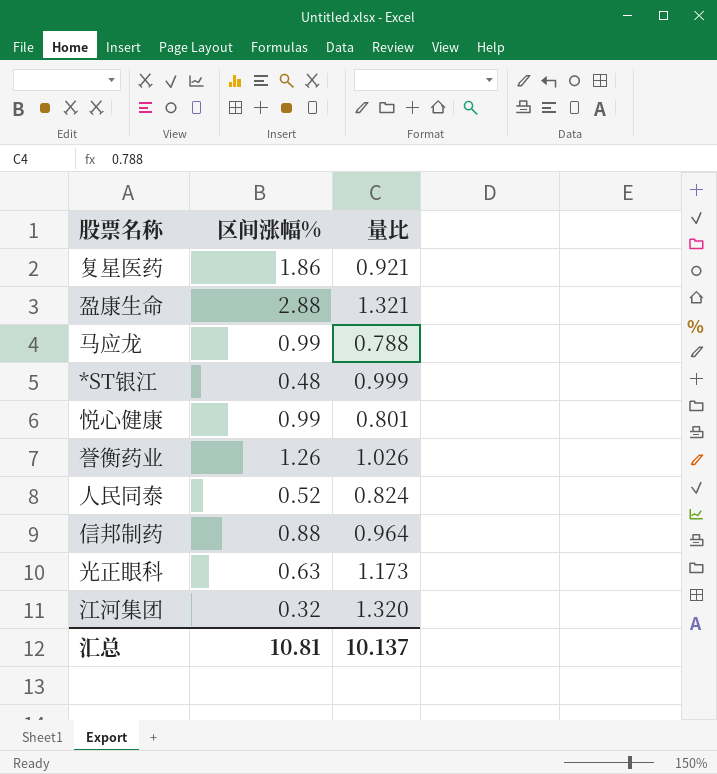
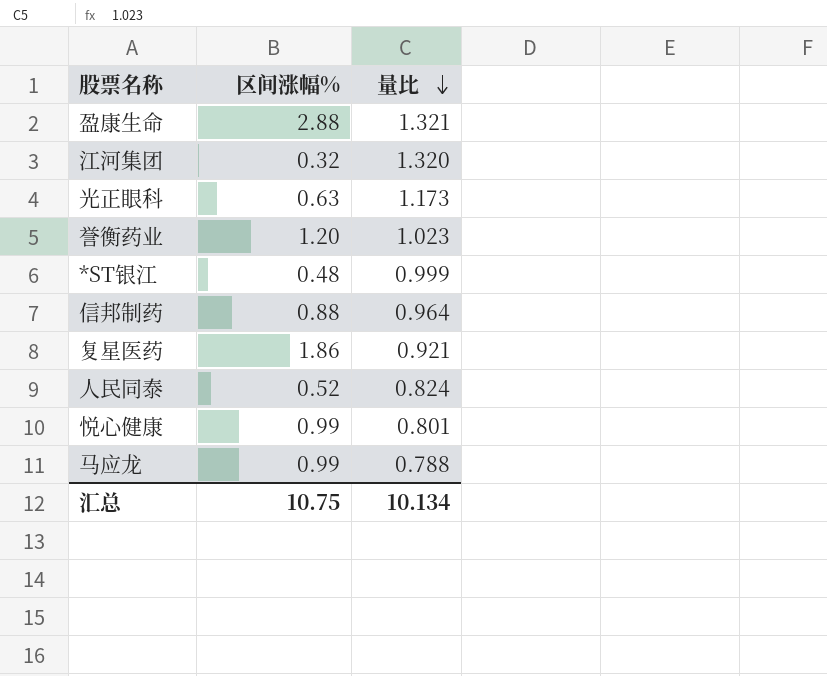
row order: none -> 量比 descending
誉衡药业 | 区间涨幅%: 1.26 -> 1.20
誉衡药业 | 量比: 1.026 -> 1.023
汇总 | 区间涨幅%: 10.81 -> 10.75
汇总 | 量比: 10.137 -> 10.134

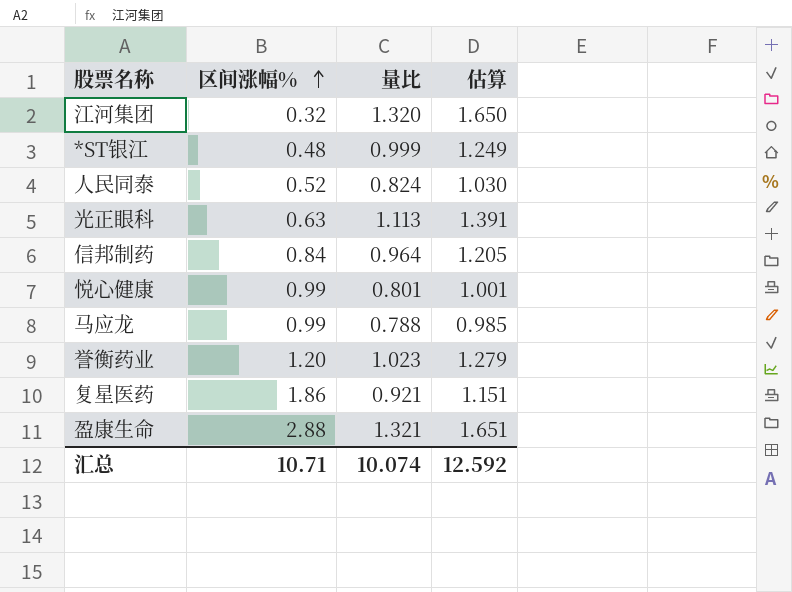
row order: 量比 descending -> 区间涨幅% ascending
column 估算 | formula: none -> [量比] * 1.25
光正眼科 | 量比: 1.173 -> 1.113
信邦制药 | 区间涨幅%: 0.88 -> 0.84
汇总 | 区间涨幅%: 10.75 -> 10.71
汇总 | 量比: 10.134 -> 10.074

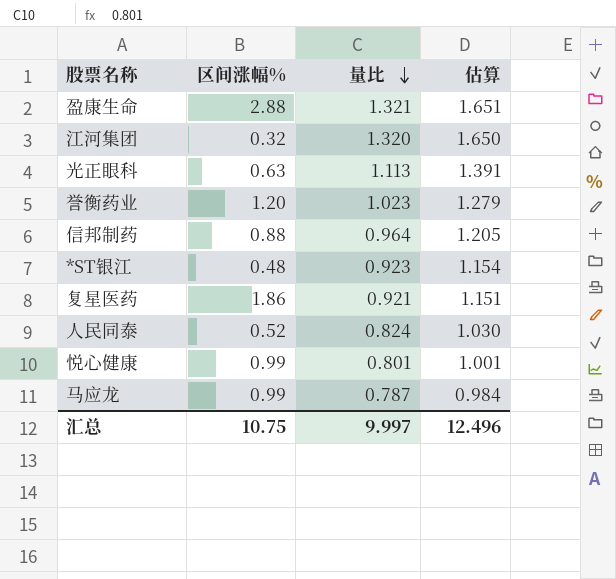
row order: 区间涨幅% ascending -> 量比 descending
信邦制药 | 区间涨幅%: 0.84 -> 0.88
*ST银江 | 量比: 0.999 -> 0.923
*ST银江 | 估算: 1.249 -> 1.154
马应龙 | 量比: 0.788 -> 0.787
马应龙 | 估算: 0.985 -> 0.984
汇总 | 区间涨幅%: 10.71 -> 10.75
汇总 | 量比: 10.074 -> 9.997
汇总 | 估算: 12.592 -> 12.496

